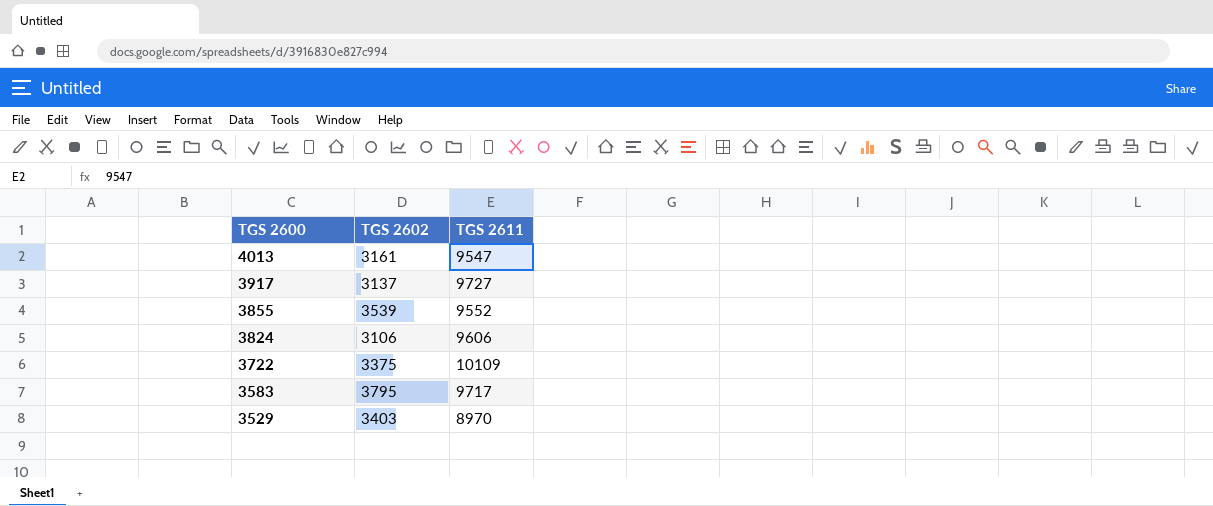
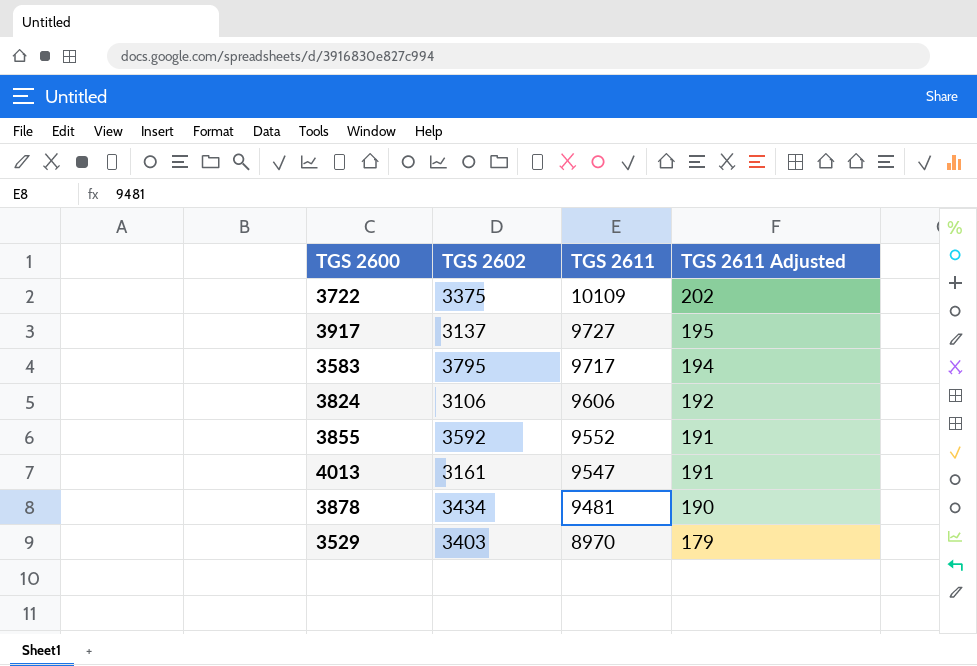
row order: TGS 2600 descending -> TGS 2611 descending
column TGS 2611 Adjusted | formula: none -> [TGS 2611] * 0.02
3855 | TGS 2602: 3539 -> 3592
row 3878: none -> 3434 | 9481 | 190

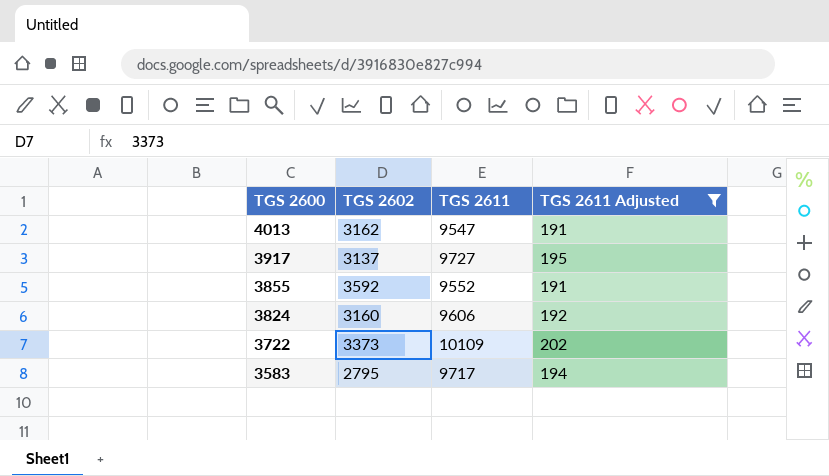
filter: none -> TGS 2611 Adjusted >= 191
row order: TGS 2611 descending -> TGS 2600 descending
4013 | TGS 2602: 3161 -> 3162
3824 | TGS 2602: 3106 -> 3160
3722 | TGS 2602: 3375 -> 3373
3583 | TGS 2602: 3795 -> 2795

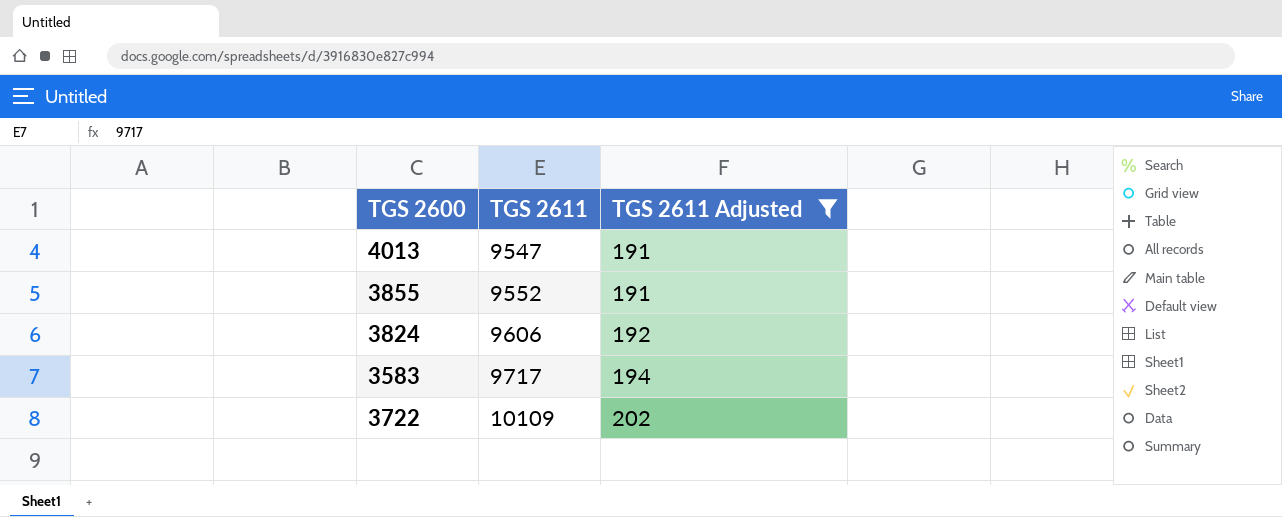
row order: TGS 2600 descending -> TGS 2611 ascending
column TGS 2602 | position: 2 -> none
row 3917: 3137 | 9727 | 195 -> none

